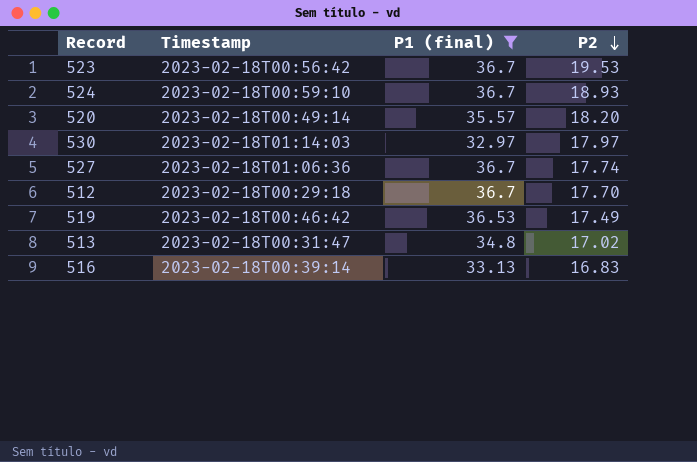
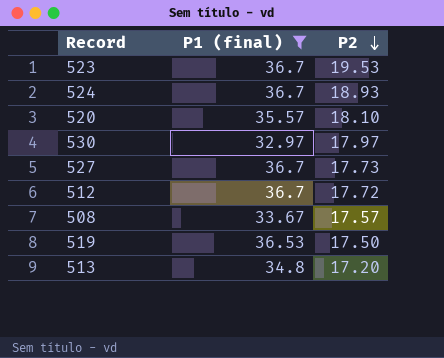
column Timestamp | position: 2 -> none
row 516: 2023-02-18T00:39:14 | 33.13 | 16.83 -> none
520 | P2: 18.20 -> 18.10
527 | P2: 17.74 -> 17.73
512 | P2: 17.70 -> 17.72
row 508: none -> 33.67 | 17.57
519 | P2: 17.49 -> 17.50
513 | P2: 17.02 -> 17.20

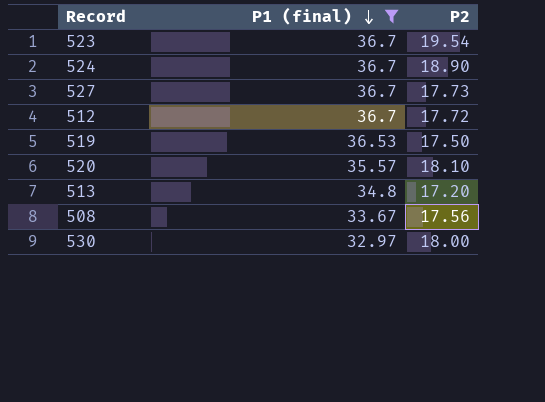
row order: P2 descending -> P1 (final) descending
523 | P2: 19.53 -> 19.54
524 | P2: 18.93 -> 18.90
508 | P2: 17.57 -> 17.56
530 | P2: 17.97 -> 18.00

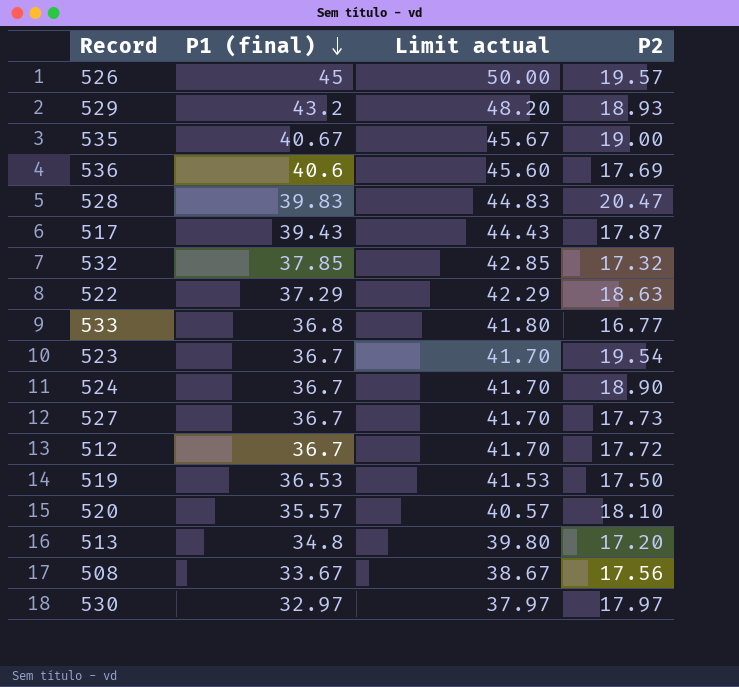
filter: P1 (final) <= 36.7 -> none
column Limit actual | formula: none -> [P1 (final)] + 5
530 | P2: 18.00 -> 17.97

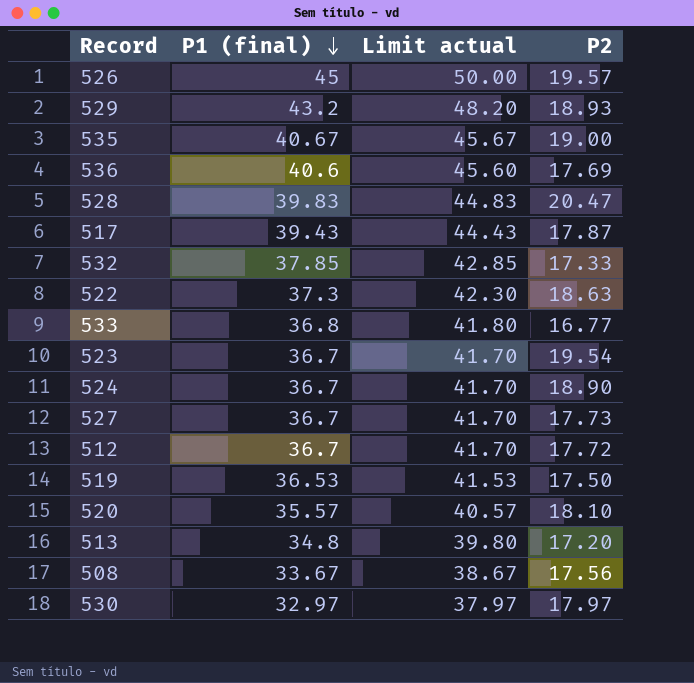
532 | P2: 17.32 -> 17.33
522 | P1 (final): 37.29 -> 37.3
522 | Limit actual: 42.29 -> 42.30

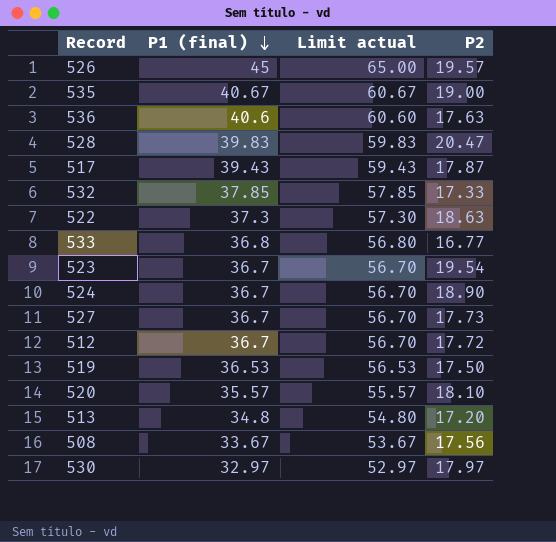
column Limit actual | formula: [P1 (final)] + 5 -> [P1 (final)] + 20
row 529: 43.2 | 48.20 | 18.93 -> none
536 | P2: 17.69 -> 17.63

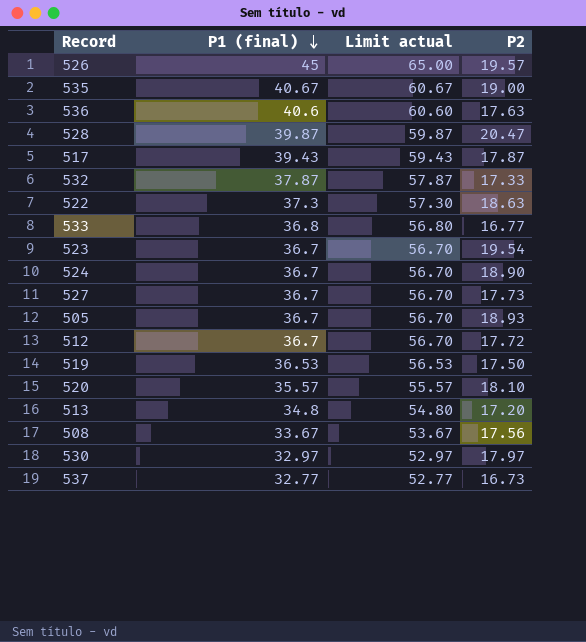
528 | P1 (final): 39.83 -> 39.87
528 | Limit actual: 59.83 -> 59.87
532 | P1 (final): 37.85 -> 37.87
532 | Limit actual: 57.85 -> 57.87
row 505: none -> 36.7 | 56.70 | 18.93
row 537: none -> 32.77 | 52.77 | 16.73

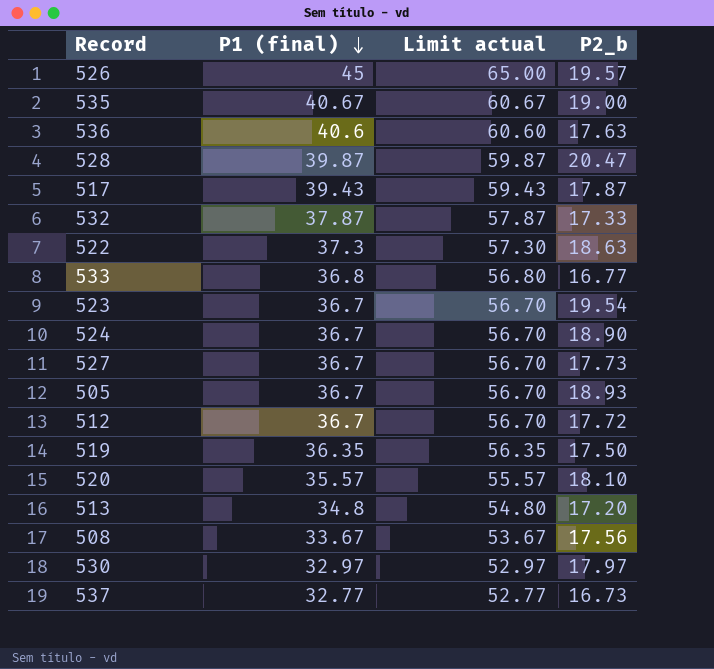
column name: P2 -> P2_b
519 | P1 (final): 36.53 -> 36.35
519 | Limit actual: 56.53 -> 56.35

